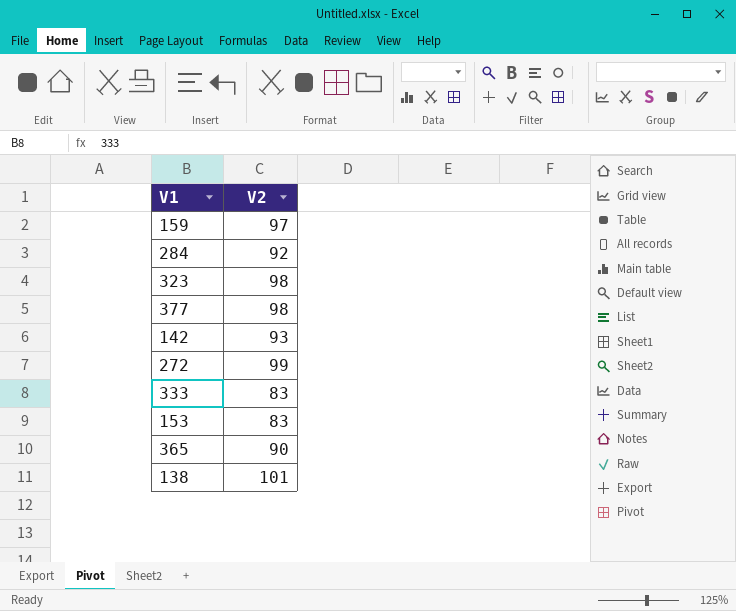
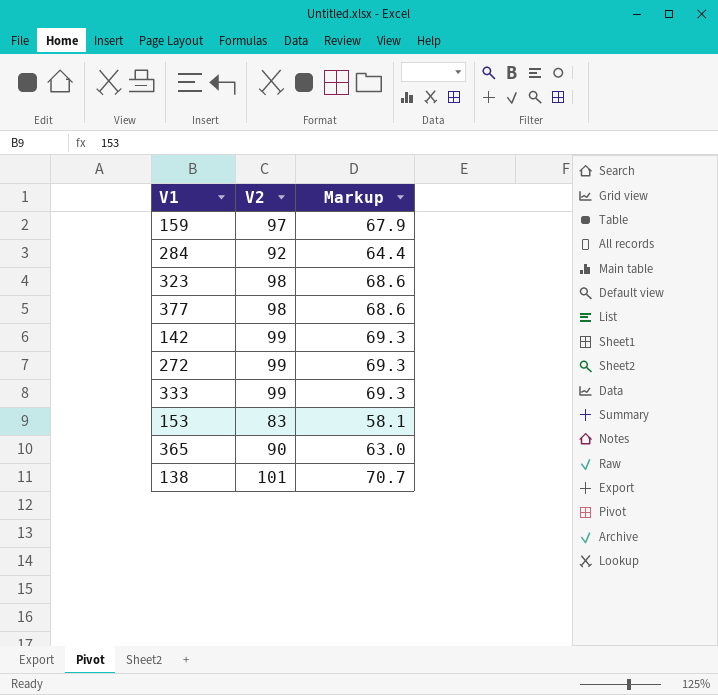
column Markup | formula: none -> [V2] * 0.7
142 | V2: 93 -> 99
333 | V2: 83 -> 99

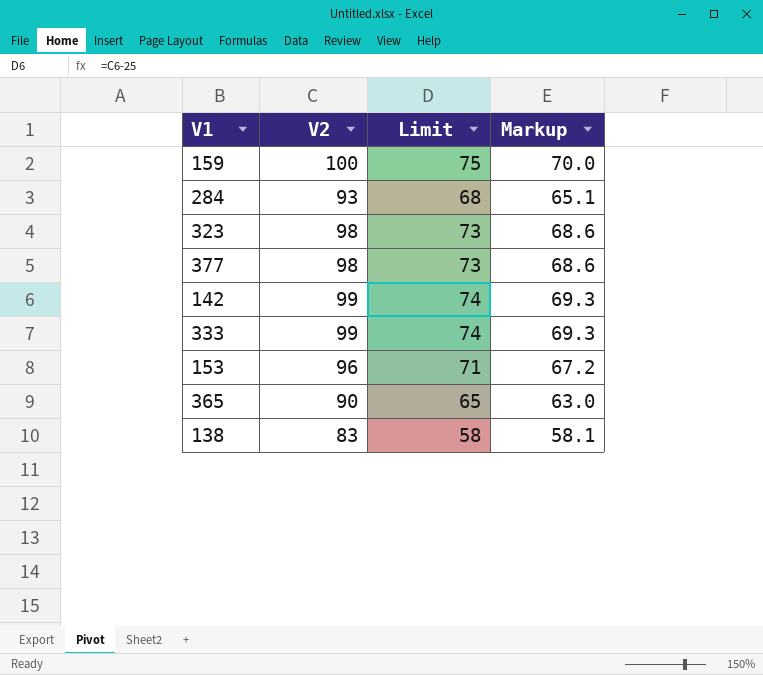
column Limit | formula: none -> [V2] - 25
row 272: 99 | 69.3 -> none
159 | V2: 97 -> 100
159 | Markup: 67.9 -> 70.0
284 | V2: 92 -> 93
284 | Markup: 64.4 -> 65.1
153 | V2: 83 -> 96
153 | Markup: 58.1 -> 67.2
138 | V2: 101 -> 83
138 | Markup: 70.7 -> 58.1

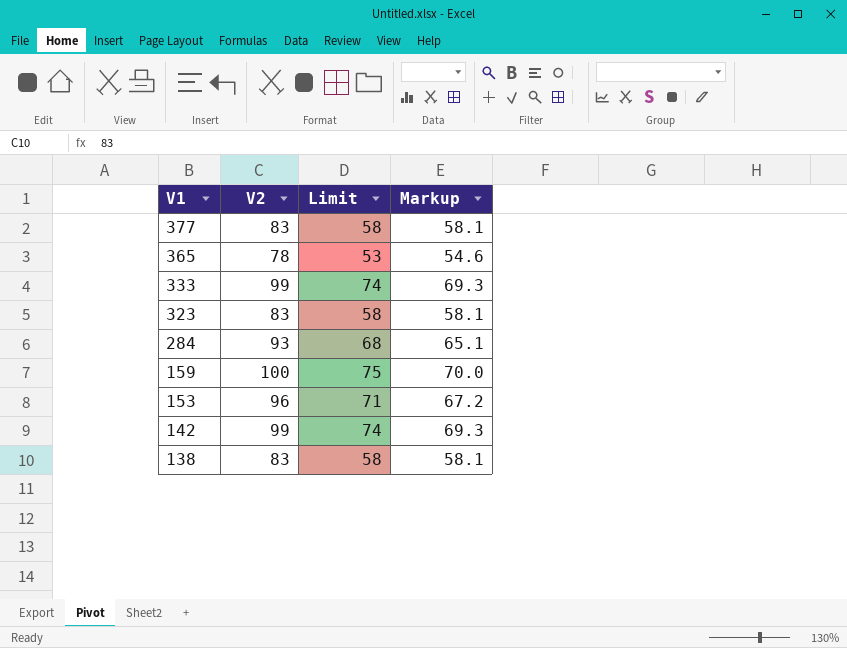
row order: none -> V1 descending
377 | V2: 98 -> 83
377 | Limit: 73 -> 58
377 | Markup: 68.6 -> 58.1
365 | V2: 90 -> 78
365 | Limit: 65 -> 53
365 | Markup: 63.0 -> 54.6
323 | V2: 98 -> 83
323 | Limit: 73 -> 58
323 | Markup: 68.6 -> 58.1

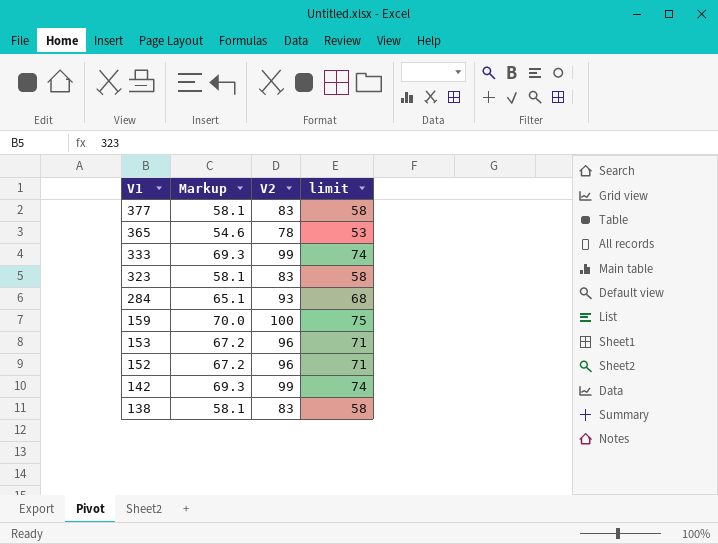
column Markup | position: 4 -> 2
column name: Limit -> limit
row 152: none -> 67.2 | 96 | 71

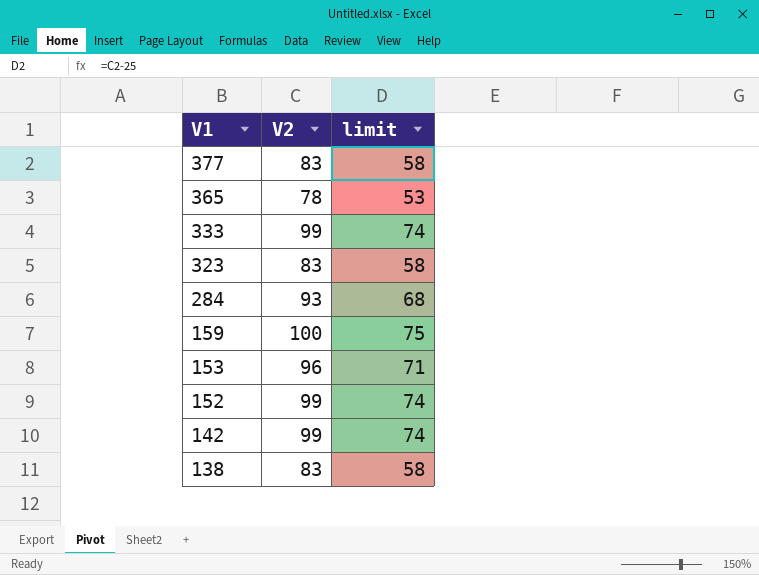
column Markup | formula: [V2] * 0.7 -> none
152 | V2: 96 -> 99
152 | limit: 71 -> 74

